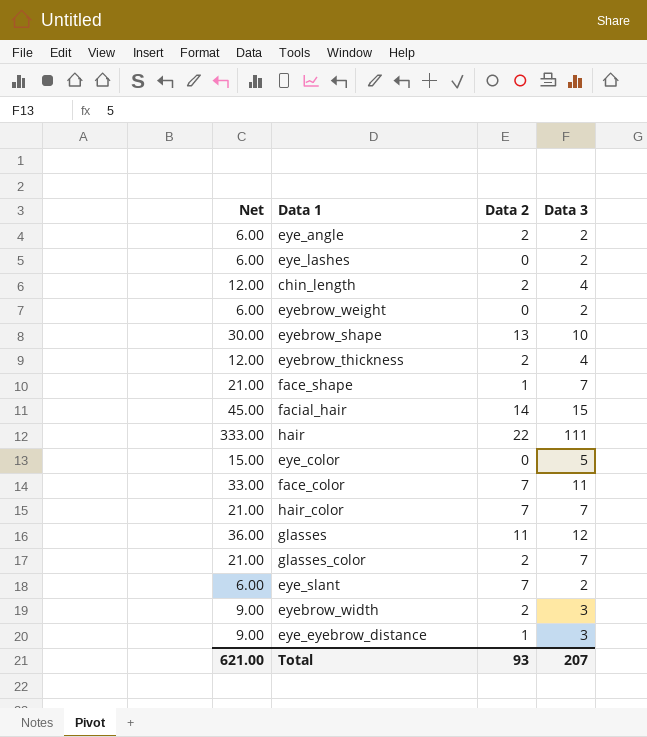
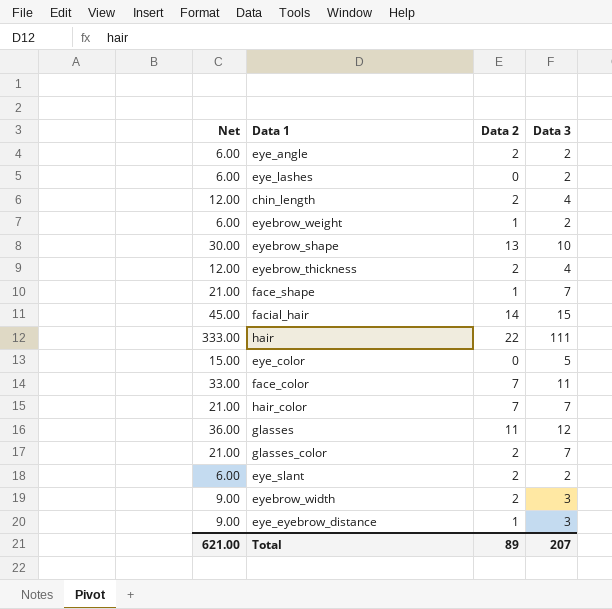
eyebrow_weight | Data 2: 0 -> 1
eye_slant | Data 2: 7 -> 2
Total | Data 2: 93 -> 89

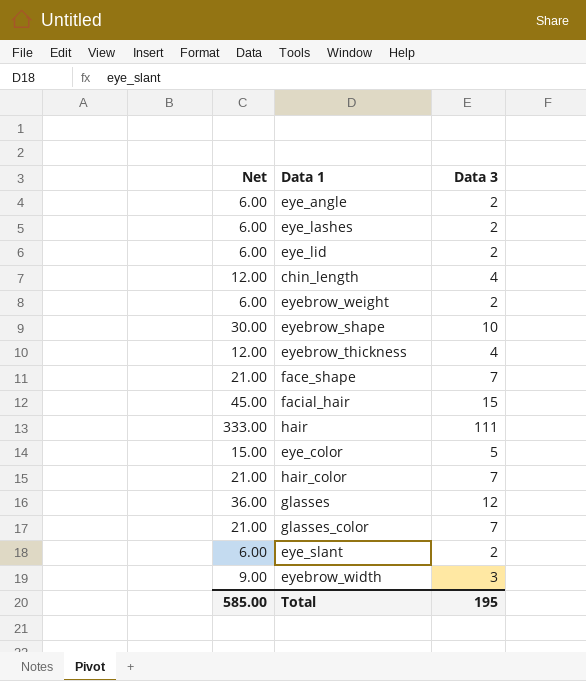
column Data 2 | position: 3 -> none
row face_color: 33.00 | 7 | 11 -> none
row eye_eyebrow_distance: 9.00 | 1 | 3 -> none
row eye_lid: none -> 6.00 | 2
Total | Net: 621.00 -> 585.00
Total | Data 3: 207 -> 195

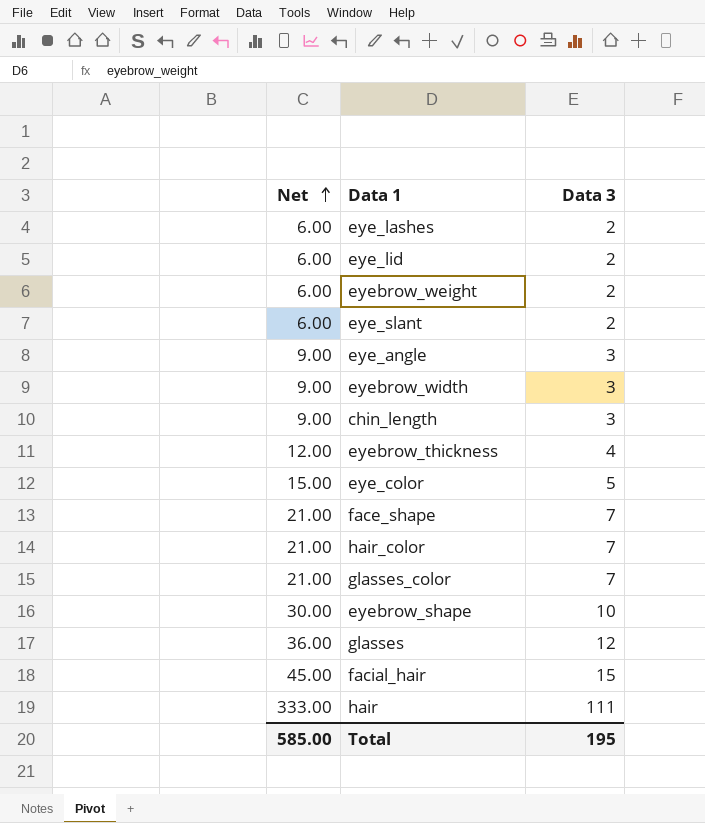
row order: none -> Net ascending
eye_angle | Net: 6.00 -> 9.00
eye_angle | Data 3: 2 -> 3
chin_length | Net: 12.00 -> 9.00
chin_length | Data 3: 4 -> 3

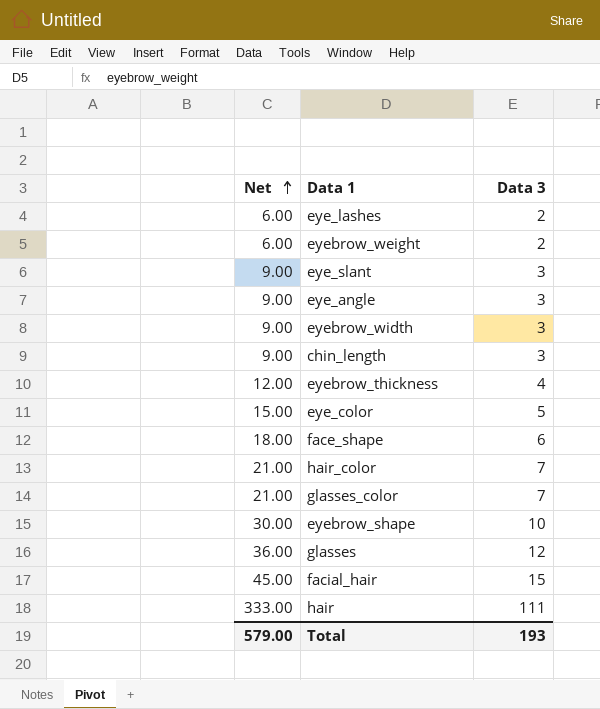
row eye_lid: 6.00 | 2 -> none
eye_slant | Net: 6.00 -> 9.00
eye_slant | Data 3: 2 -> 3
face_shape | Net: 21.00 -> 18.00
face_shape | Data 3: 7 -> 6
Total | Net: 585.00 -> 579.00
Total | Data 3: 195 -> 193

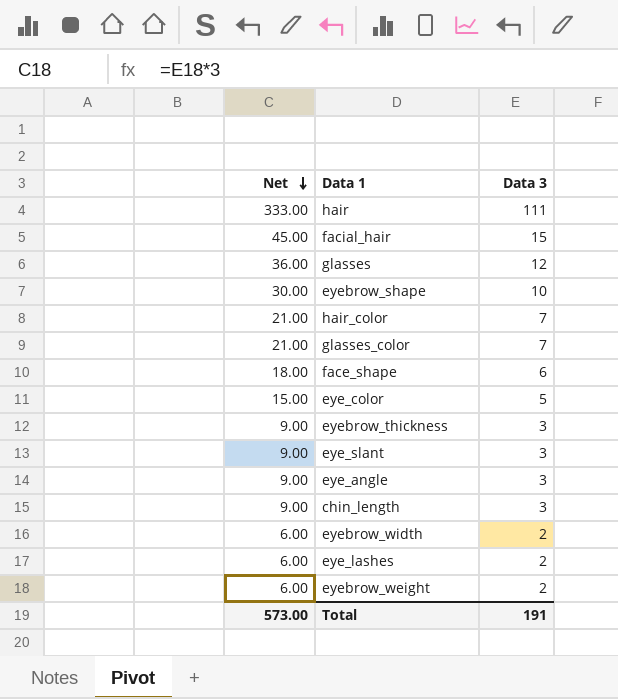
row order: Net ascending -> Net descending
eyebrow_thickness | Net: 12.00 -> 9.00
eyebrow_thickness | Data 3: 4 -> 3
eyebrow_width | Net: 9.00 -> 6.00
eyebrow_width | Data 3: 3 -> 2
Total | Net: 579.00 -> 573.00
Total | Data 3: 193 -> 191

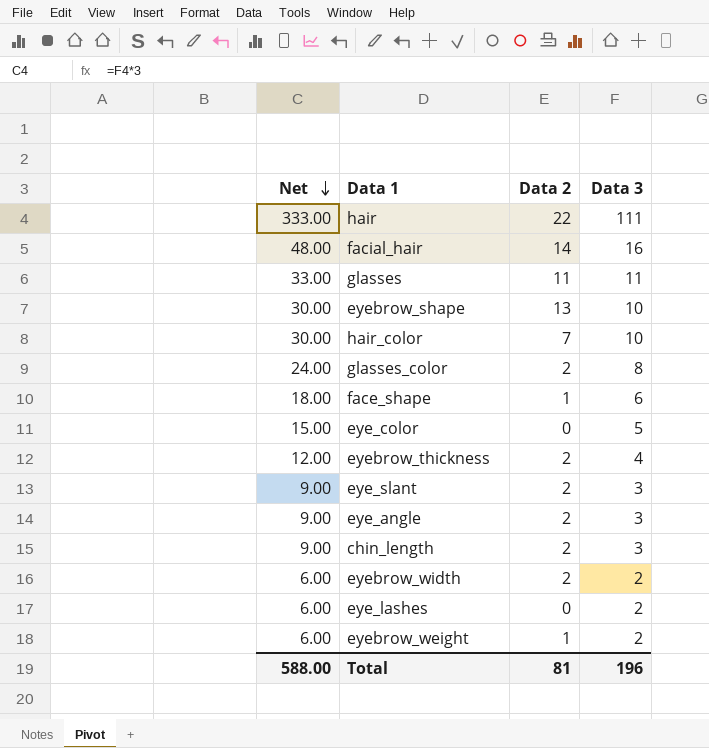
column Data 2 | position: none -> 3
facial_hair | Net: 45.00 -> 48.00
facial_hair | Data 3: 15 -> 16
glasses | Net: 36.00 -> 33.00
glasses | Data 3: 12 -> 11
hair_color | Net: 21.00 -> 30.00
hair_color | Data 3: 7 -> 10
glasses_color | Net: 21.00 -> 24.00
glasses_color | Data 3: 7 -> 8
eyebrow_thickness | Net: 9.00 -> 12.00
eyebrow_thickness | Data 3: 3 -> 4
Total | Net: 573.00 -> 588.00
Total | Data 3: 191 -> 196

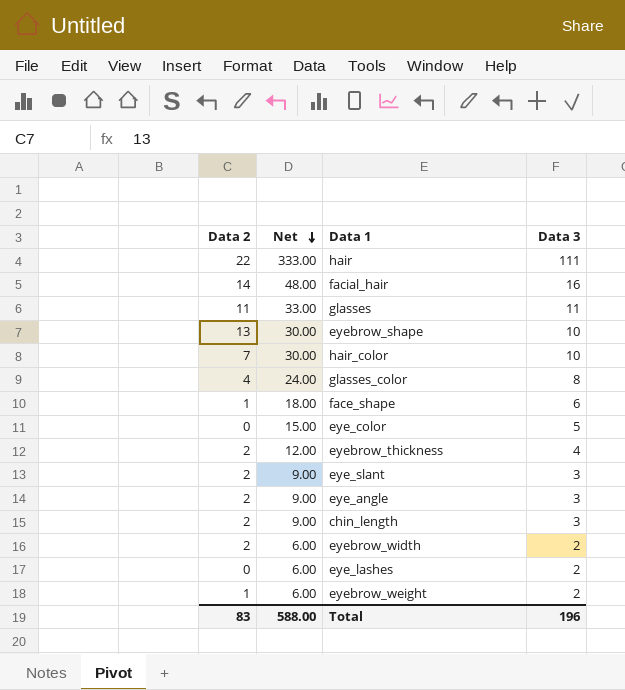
column Data 2 | position: 3 -> 1
glasses_color | Data 2: 2 -> 4
Total | Data 2: 81 -> 83

